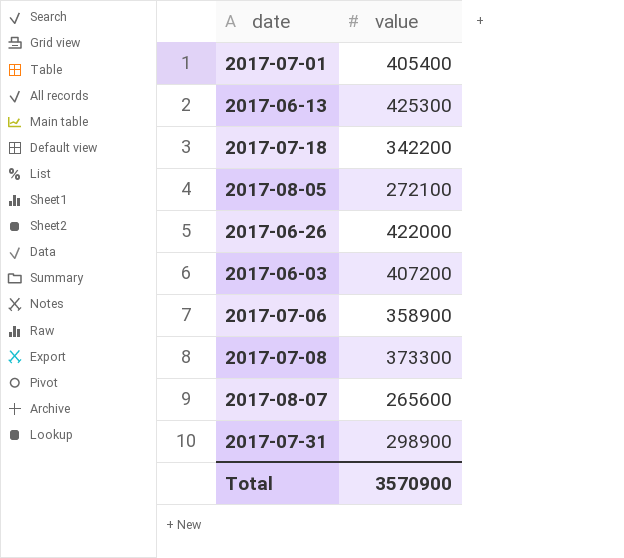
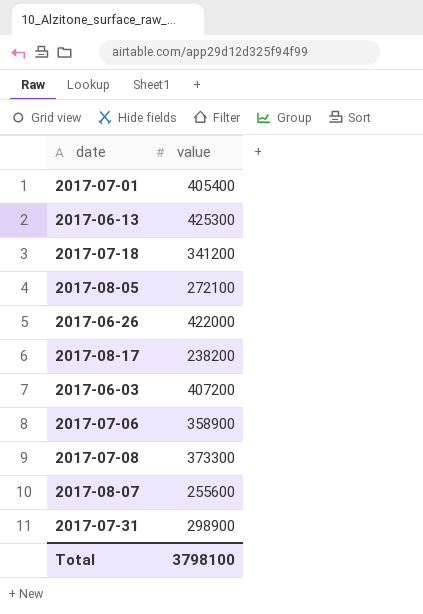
2017-07-18 | value: 342200 -> 341200
row 2017-08-17: none -> 238200
2017-08-07 | value: 265600 -> 255600
Total | value: 3570900 -> 3798100

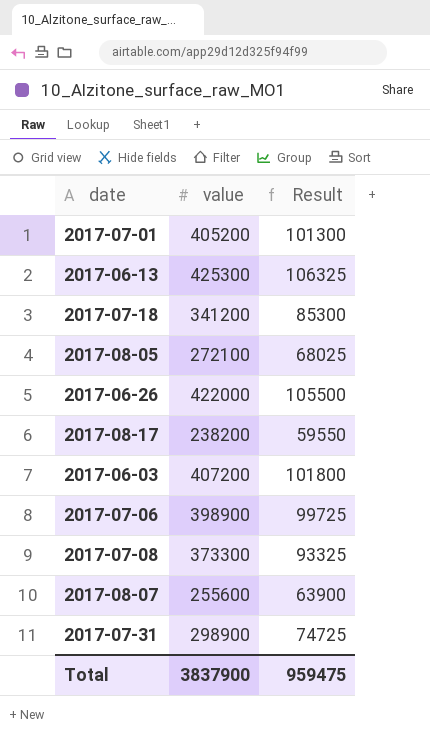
column Result | formula: none -> [value] * 0.25
2017-07-01 | value: 405400 -> 405200
2017-07-06 | value: 358900 -> 398900
Total | value: 3798100 -> 3837900

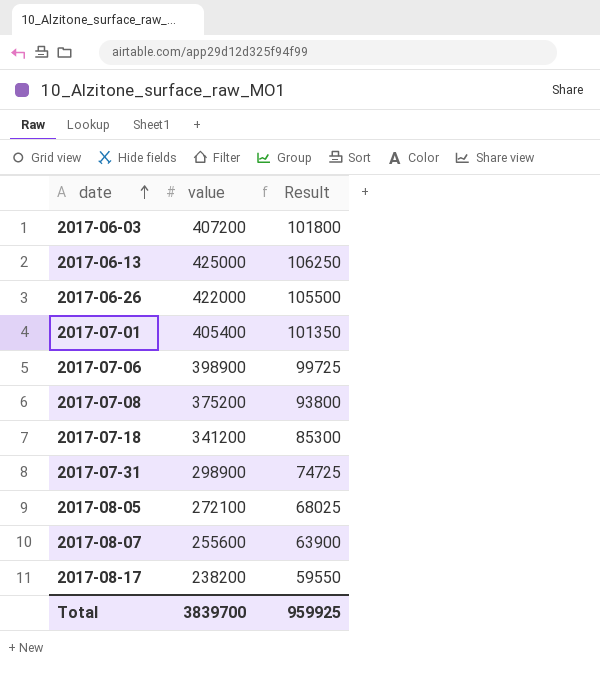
row order: none -> date ascending
2017-06-13 | value: 425300 -> 425000
2017-06-13 | Result: 106325 -> 106250
2017-07-01 | value: 405200 -> 405400
2017-07-01 | Result: 101300 -> 101350
2017-07-08 | value: 373300 -> 375200
2017-07-08 | Result: 93325 -> 93800
Total | value: 3837900 -> 3839700
Total | Result: 959475 -> 959925

